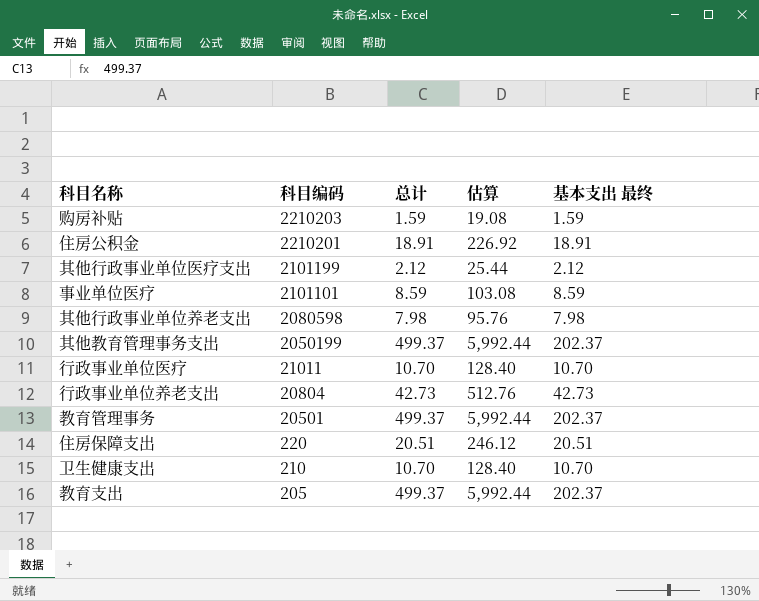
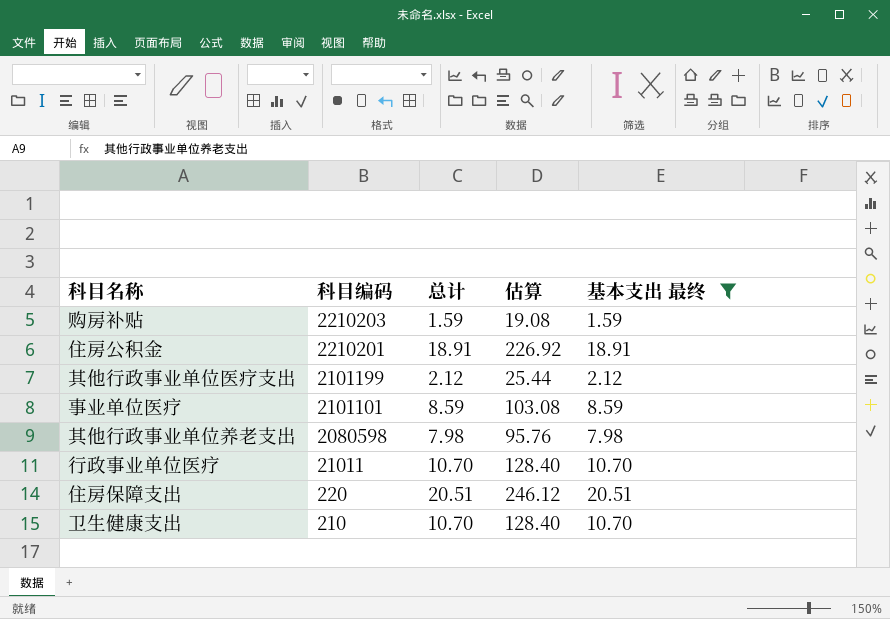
filter: none -> 基本支出 最终 <= 20.51

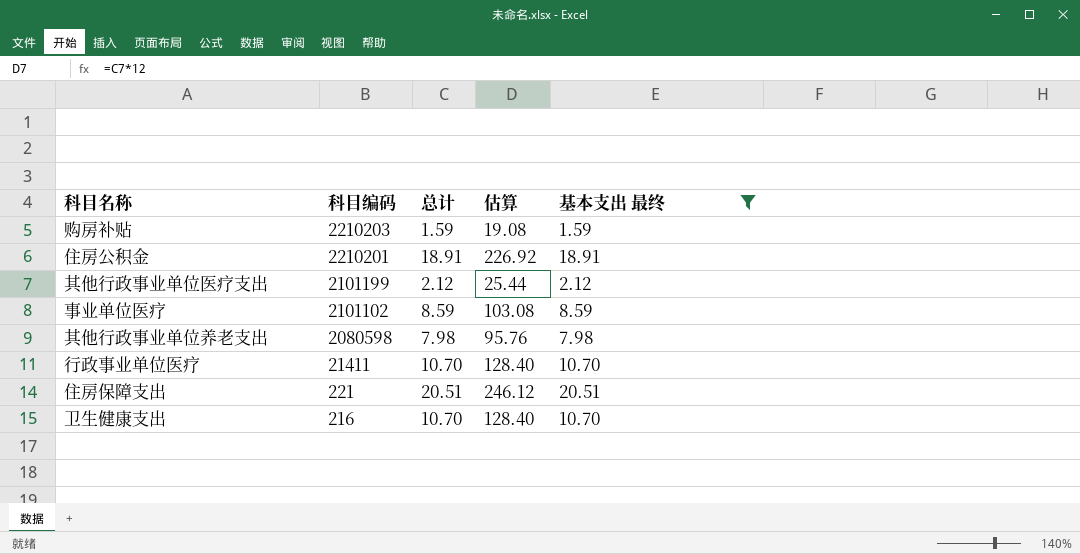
事业单位医疗 | 科目编码: 2101101 -> 2101102
行政事业单位医疗 | 科目编码: 21011 -> 21411
住房保障支出 | 科目编码: 220 -> 221
卫生健康支出 | 科目编码: 210 -> 216

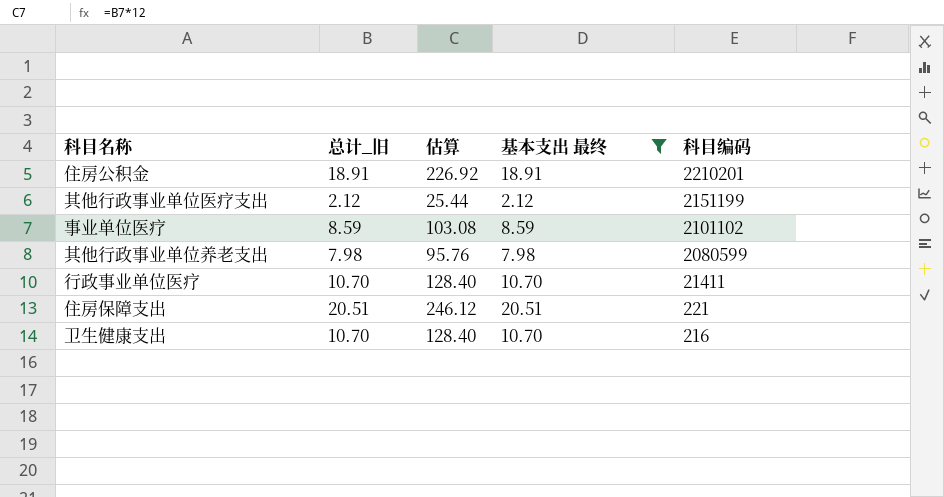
column name: 总计 -> 总计_旧
column 科目编码 | position: 2 -> 5
row 购房补贴: 2210203 | 1.59 | 19.08 | 1.59 -> none
其他行政事业单位医疗支出 | 科目编码: 2101199 -> 2151199
其他行政事业单位养老支出 | 科目编码: 2080598 -> 2080599

